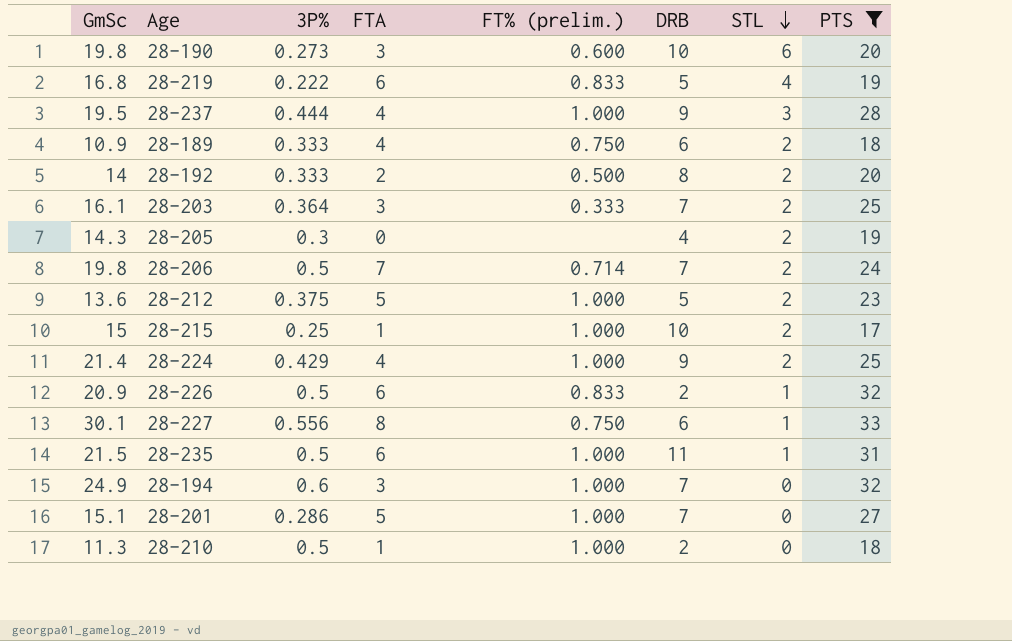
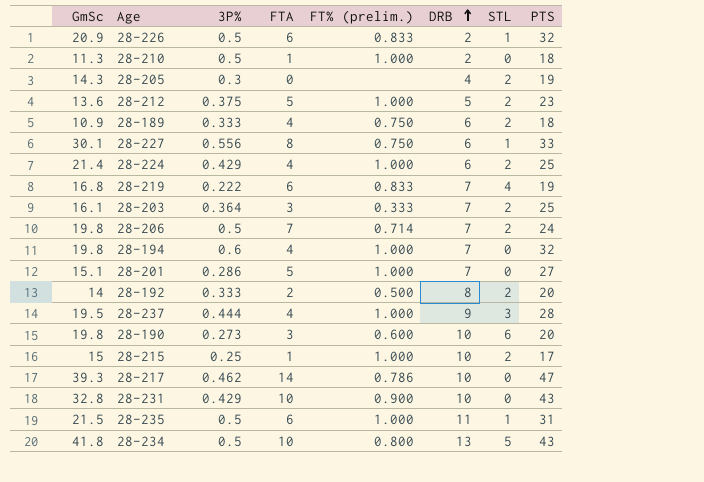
filter: PTS <= 33 -> none
row order: STL descending -> DRB ascending
28-224 | DRB: 9 -> 6
28-219 | DRB: 5 -> 7
28-194 | GmSc: 24.9 -> 19.8
28-194 | FTA: 3 -> 4

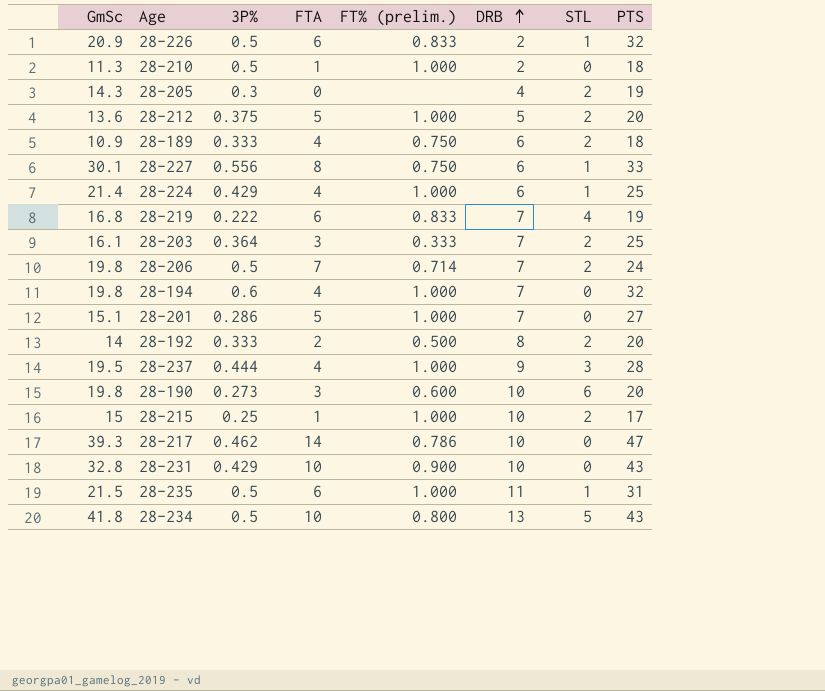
28-212 | PTS: 23 -> 20
28-224 | STL: 2 -> 1

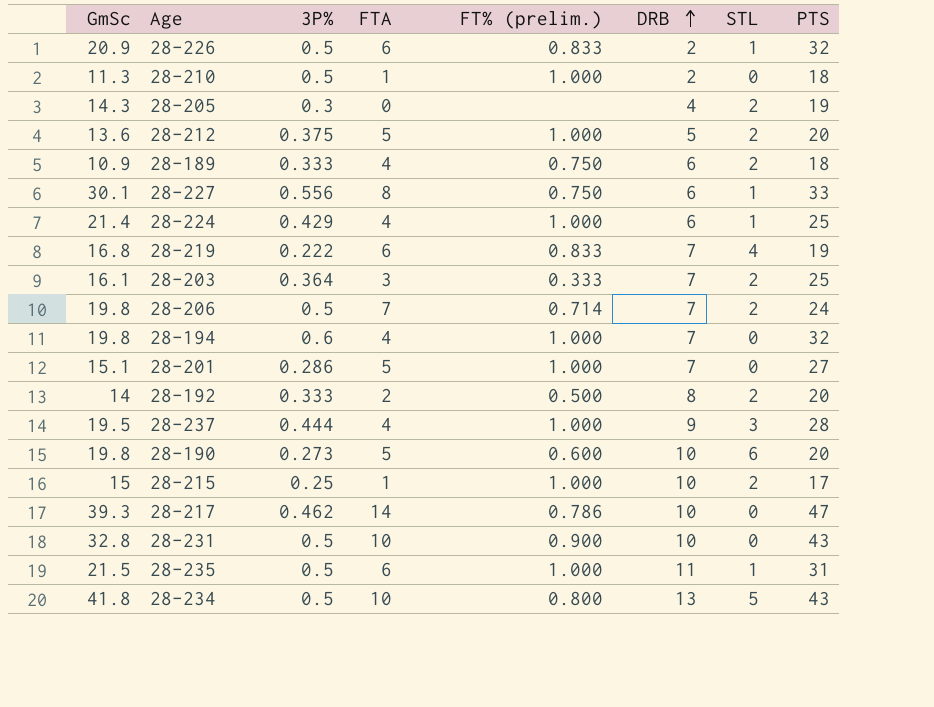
28-190 | FTA: 3 -> 5
28-231 | 3P%: 0.429 -> 0.5

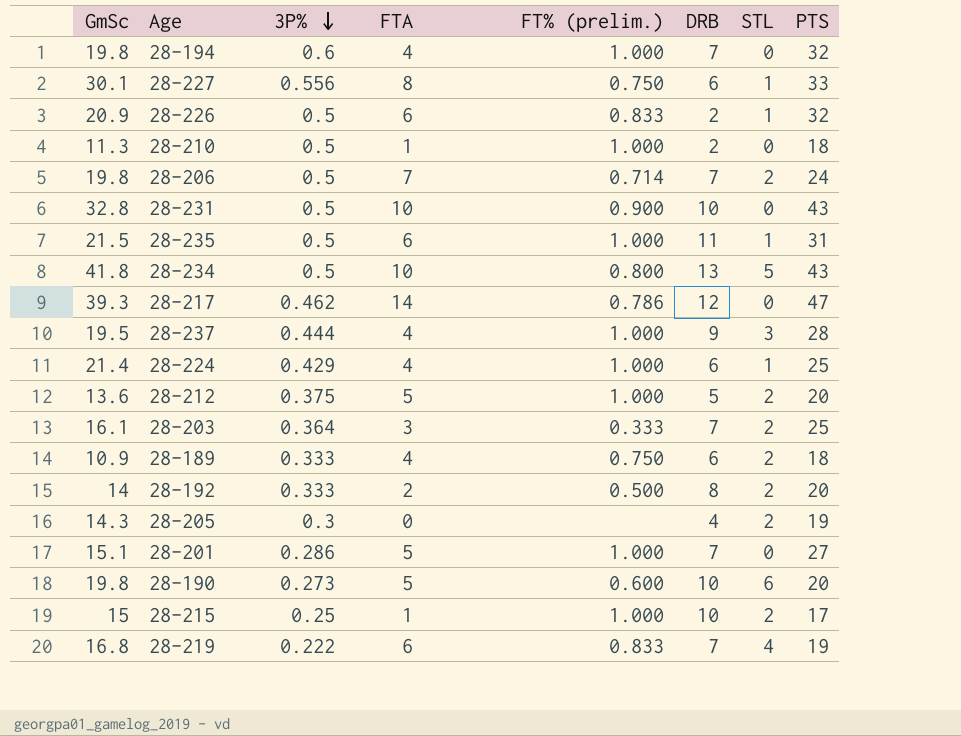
row order: DRB ascending -> 3P% descending
28-217 | DRB: 10 -> 12

